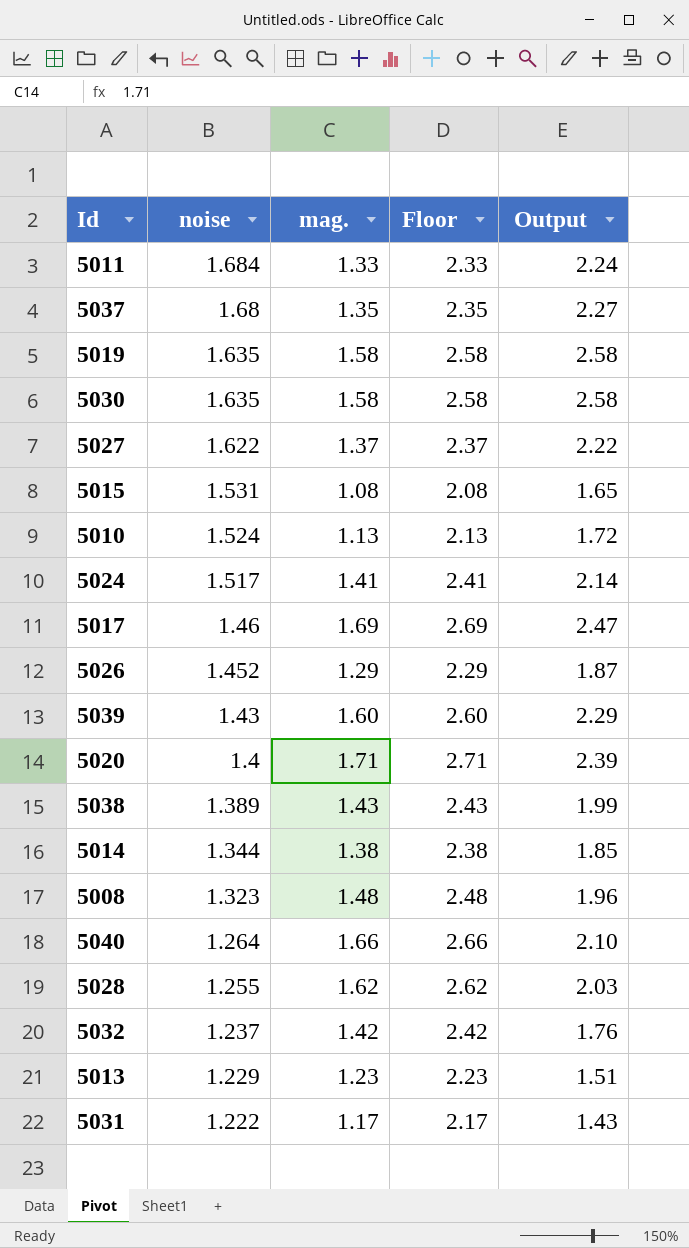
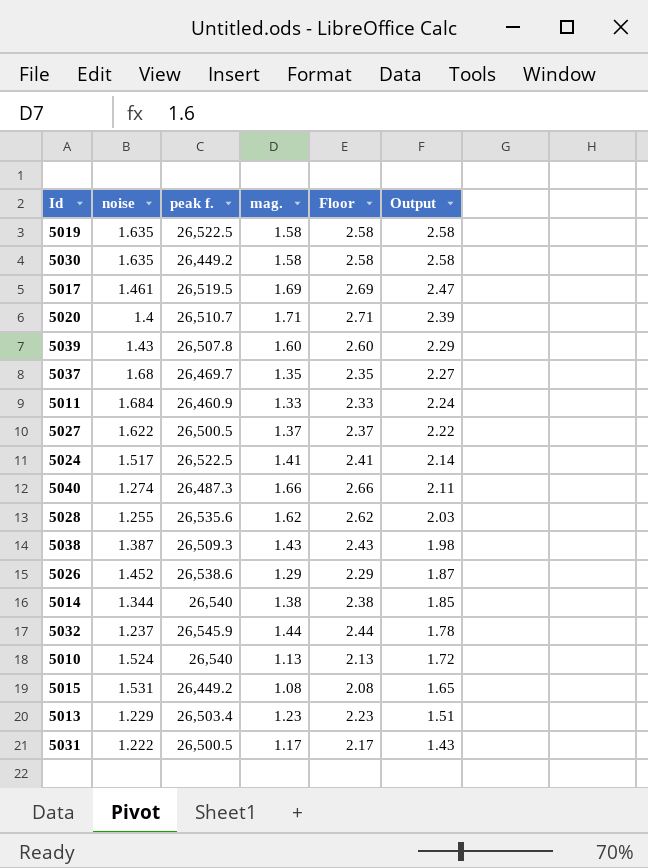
row order: noise descending -> Output descending
column peak f. | position: none -> 3
row 5008: 1.323 | 1.48 | 2.48 | 1.96 -> none
5017 | noise: 1.46 -> 1.461
5040 | noise: 1.264 -> 1.274
5040 | Output: 2.10 -> 2.11
5038 | noise: 1.389 -> 1.387
5038 | Output: 1.99 -> 1.98
5032 | mag.: 1.42 -> 1.44
5032 | Floor: 2.42 -> 2.44
5032 | Output: 1.76 -> 1.78

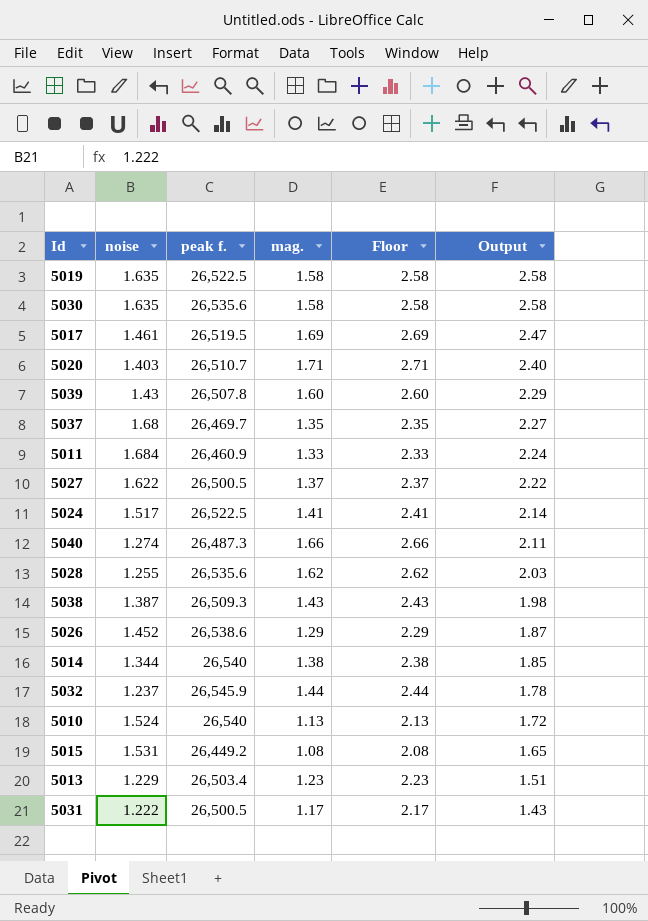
5030 | peak f.: 26,449.2 -> 26,535.6
5020 | noise: 1.4 -> 1.403
5020 | Output: 2.39 -> 2.40

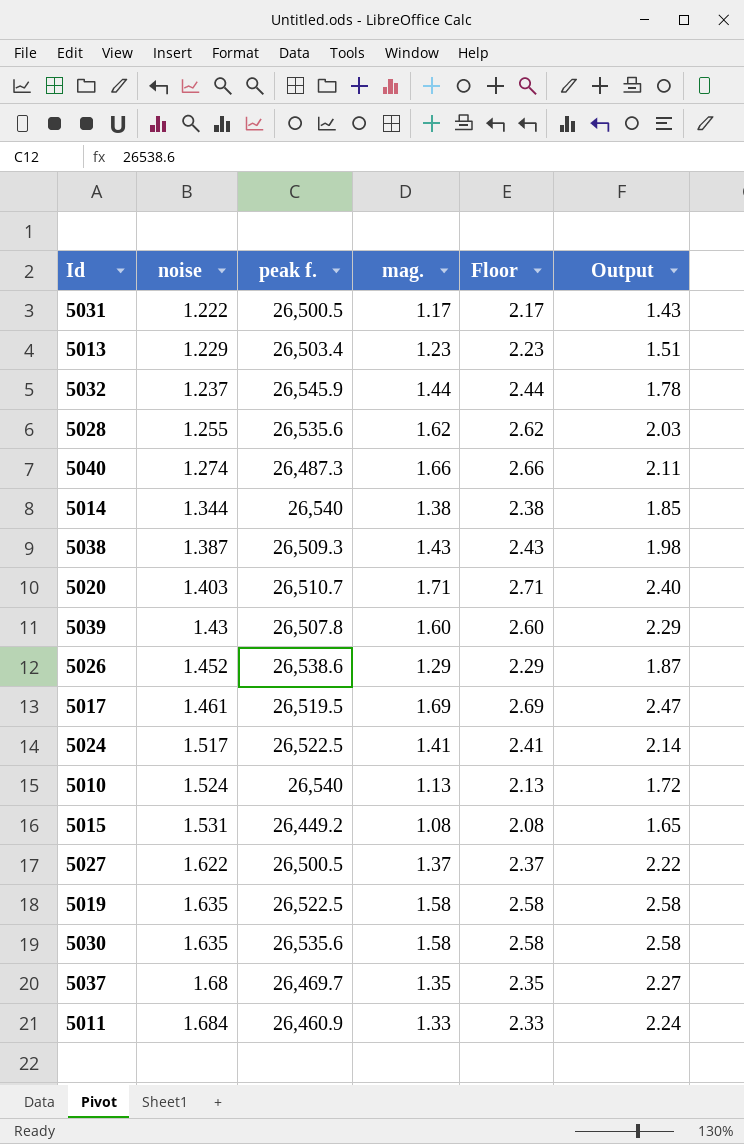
row order: Output descending -> noise ascending

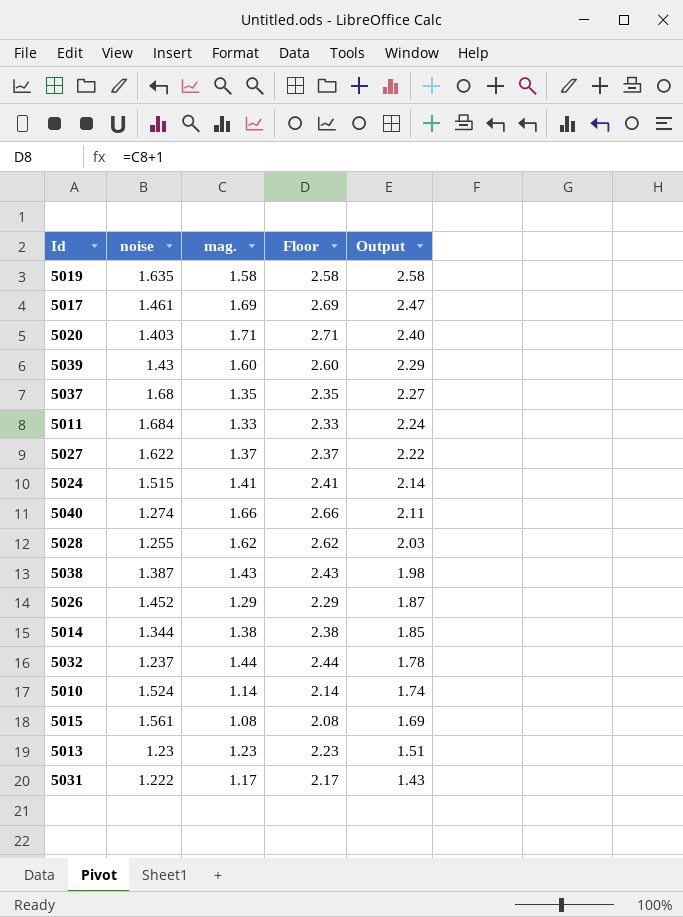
row order: noise ascending -> Output descending
column peak f. | position: 3 -> none
row 5030: 1.635 | 26,535.6 | 1.58 | 2.58 | 2.58 -> none
5024 | noise: 1.517 -> 1.515
5010 | mag.: 1.13 -> 1.14
5010 | Floor: 2.13 -> 2.14
5010 | Output: 1.72 -> 1.74
5015 | noise: 1.531 -> 1.561
5015 | Output: 1.65 -> 1.69
5013 | noise: 1.229 -> 1.23

